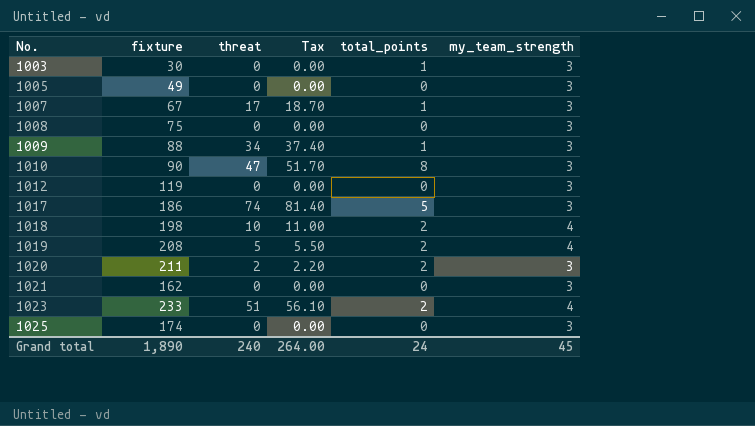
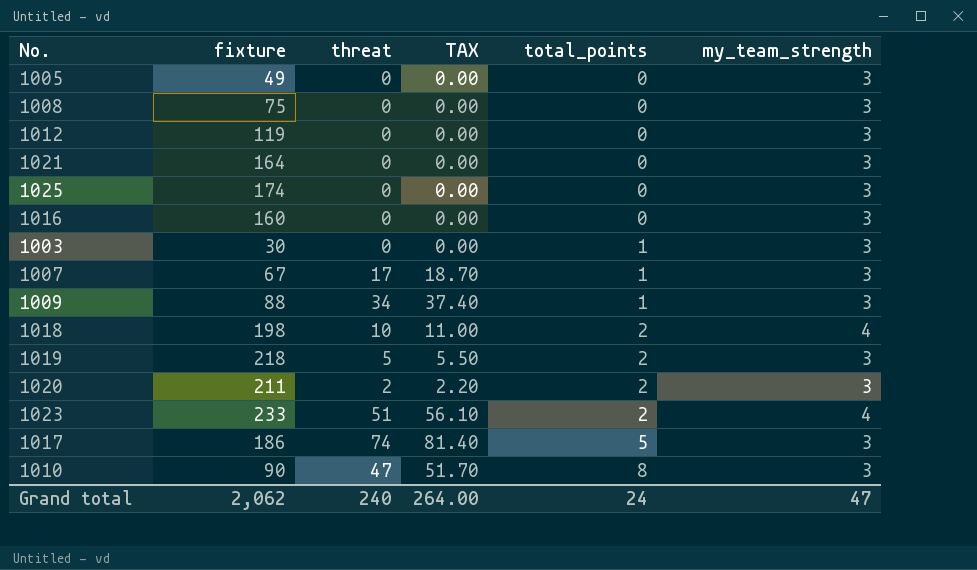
row order: No. ascending -> total_points ascending
column name: Tax -> TAX
1021 | fixture: 162 -> 164
row 1016: none -> 160 | 0 | 0.00 | 0 | 3
1019 | fixture: 208 -> 218
1019 | my_team_strength: 4 -> 3
Grand total | fixture: 1,890 -> 2,062
Grand total | my_team_strength: 45 -> 47

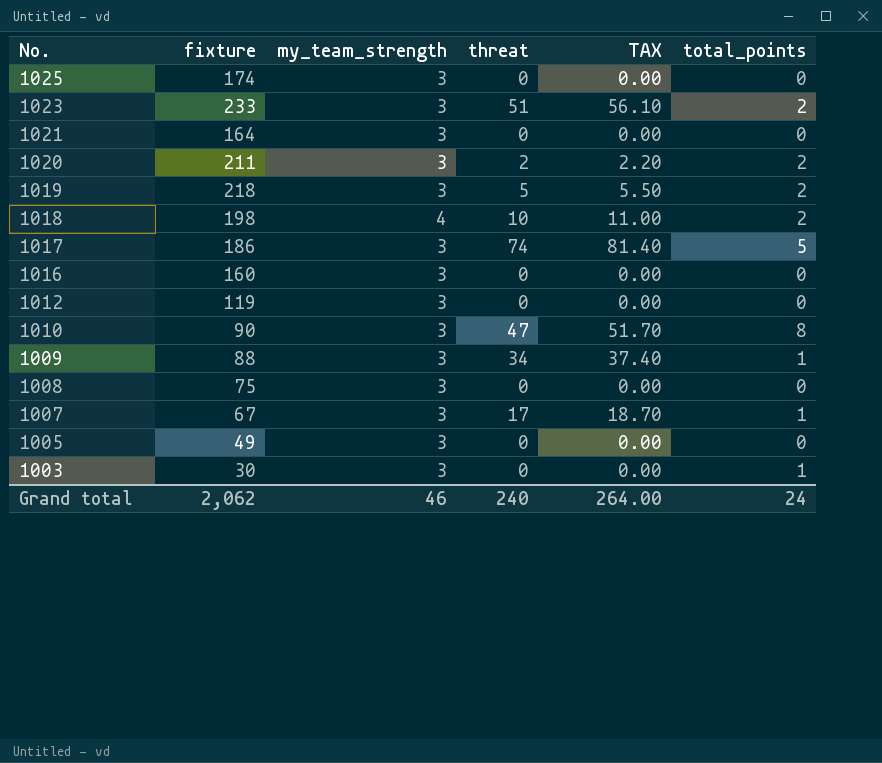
row order: total_points ascending -> No. descending
column my_team_strength | position: 6 -> 3
1023 | my_team_strength: 4 -> 3
Grand total | my_team_strength: 47 -> 46

